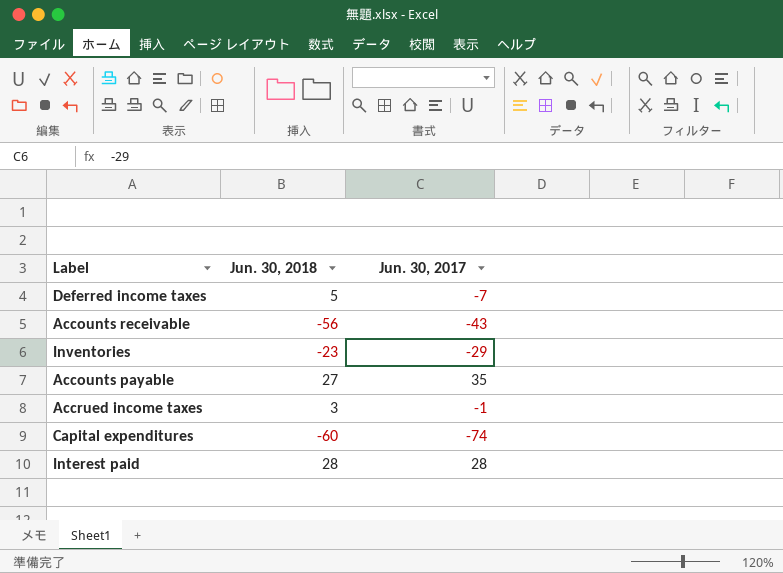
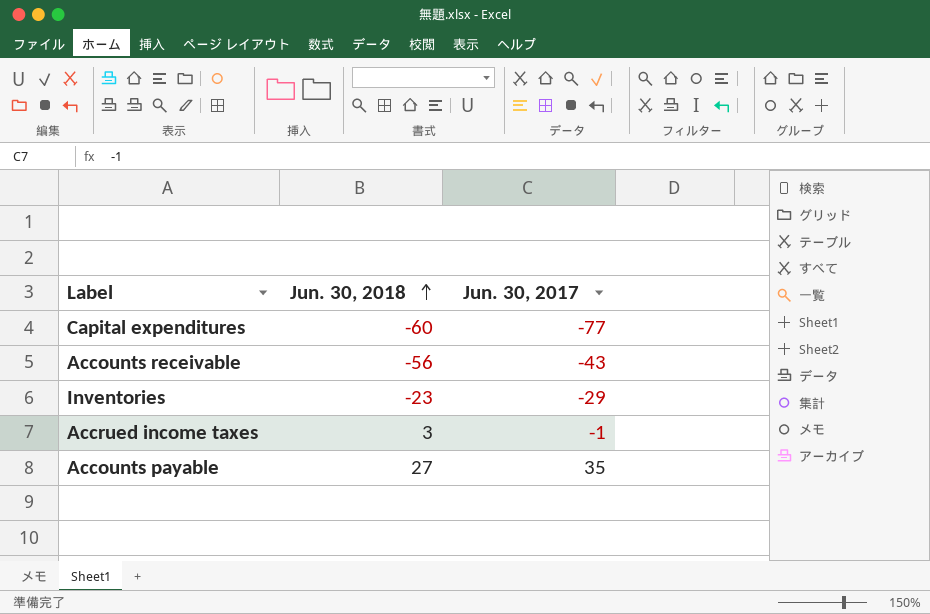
row order: none -> Jun. 30, 2018 ascending
row Deferred income taxes: 5 | -7 -> none
row Interest paid: 28 | 28 -> none
Capital expenditures | Jun. 30, 2017: -74 -> -77

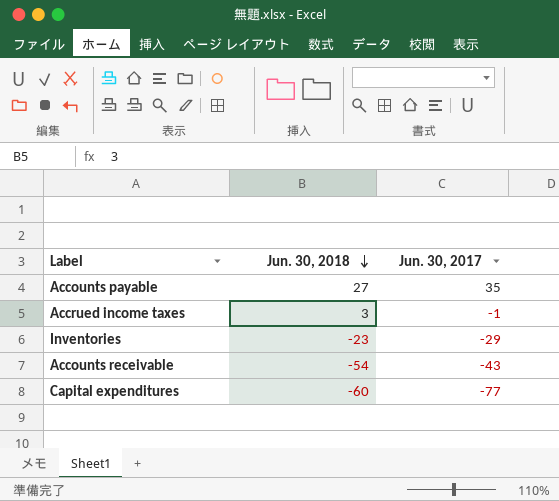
row order: Jun. 30, 2018 ascending -> Jun. 30, 2018 descending
Accounts receivable | Jun. 30, 2018: -56 -> -54

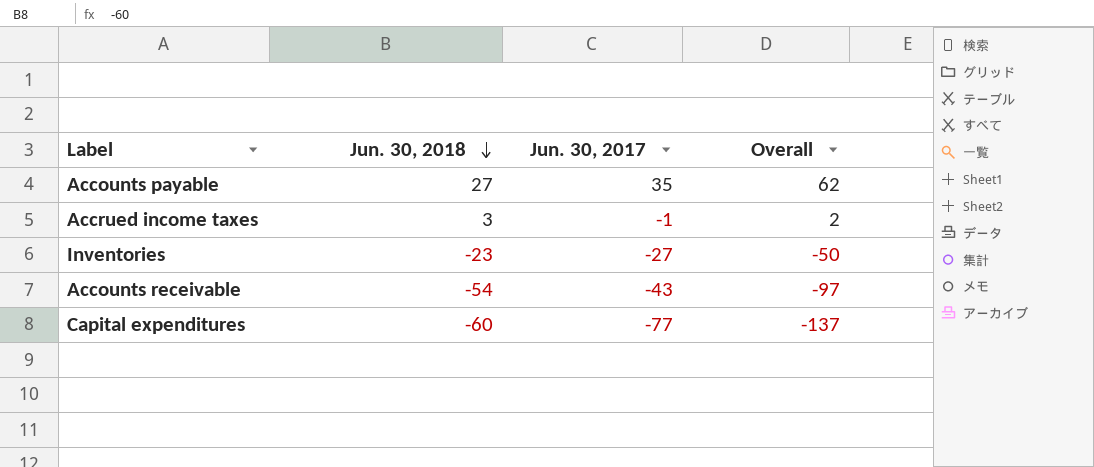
column Overall | formula: none -> [Jun. 30, 2018] + [Jun. 30, 2017]
Inventories | Jun. 30, 2017: -29 -> -27

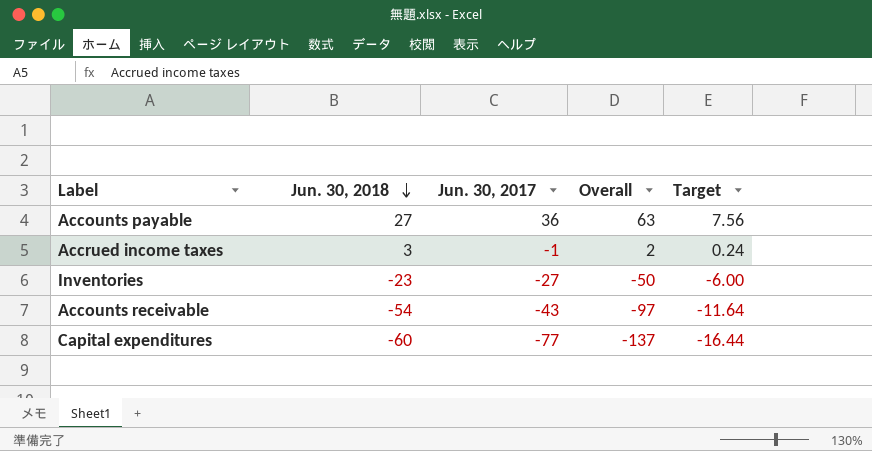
column Target | formula: none -> [Overall] * 0.12
Accounts payable | Jun. 30, 2017: 35 -> 36
Accounts payable | Overall: 62 -> 63

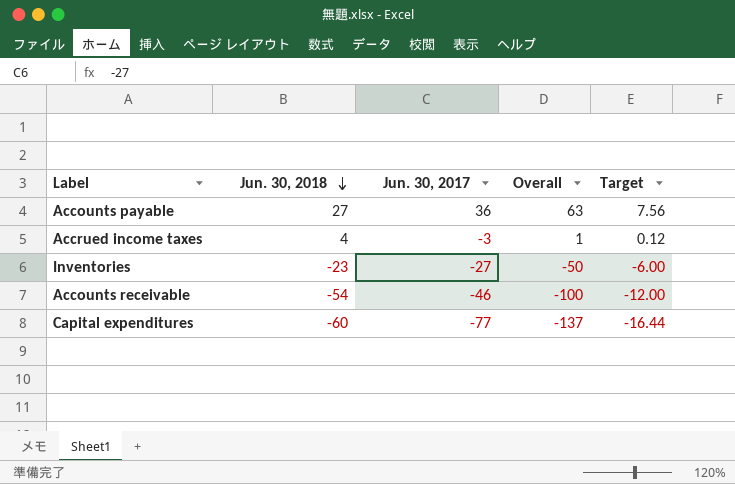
Accrued income taxes | Jun. 30, 2018: 3 -> 4
Accrued income taxes | Jun. 30, 2017: -1 -> -3
Accrued income taxes | Overall: 2 -> 1
Accrued income taxes | Target: 0.24 -> 0.12
Accounts receivable | Jun. 30, 2017: -43 -> -46
Accounts receivable | Overall: -97 -> -100
Accounts receivable | Target: -11.64 -> -12.00

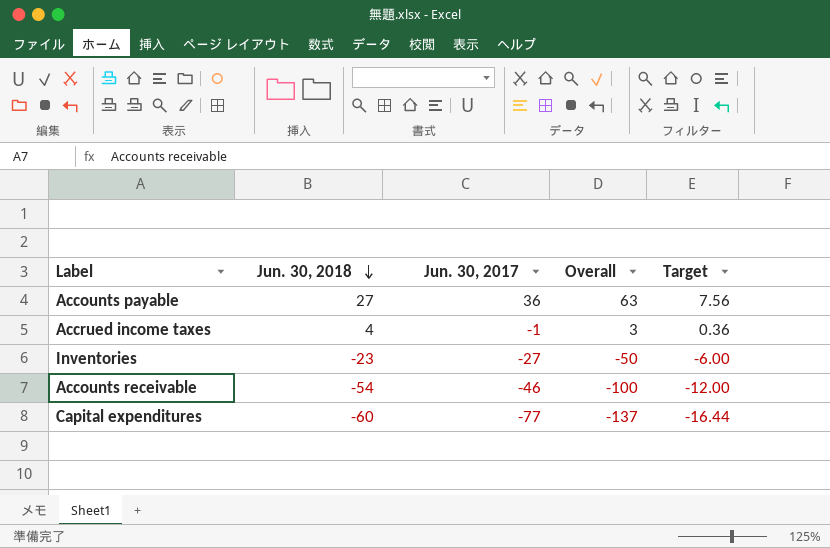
Accrued income taxes | Jun. 30, 2017: -3 -> -1
Accrued income taxes | Overall: 1 -> 3
Accrued income taxes | Target: 0.12 -> 0.36

